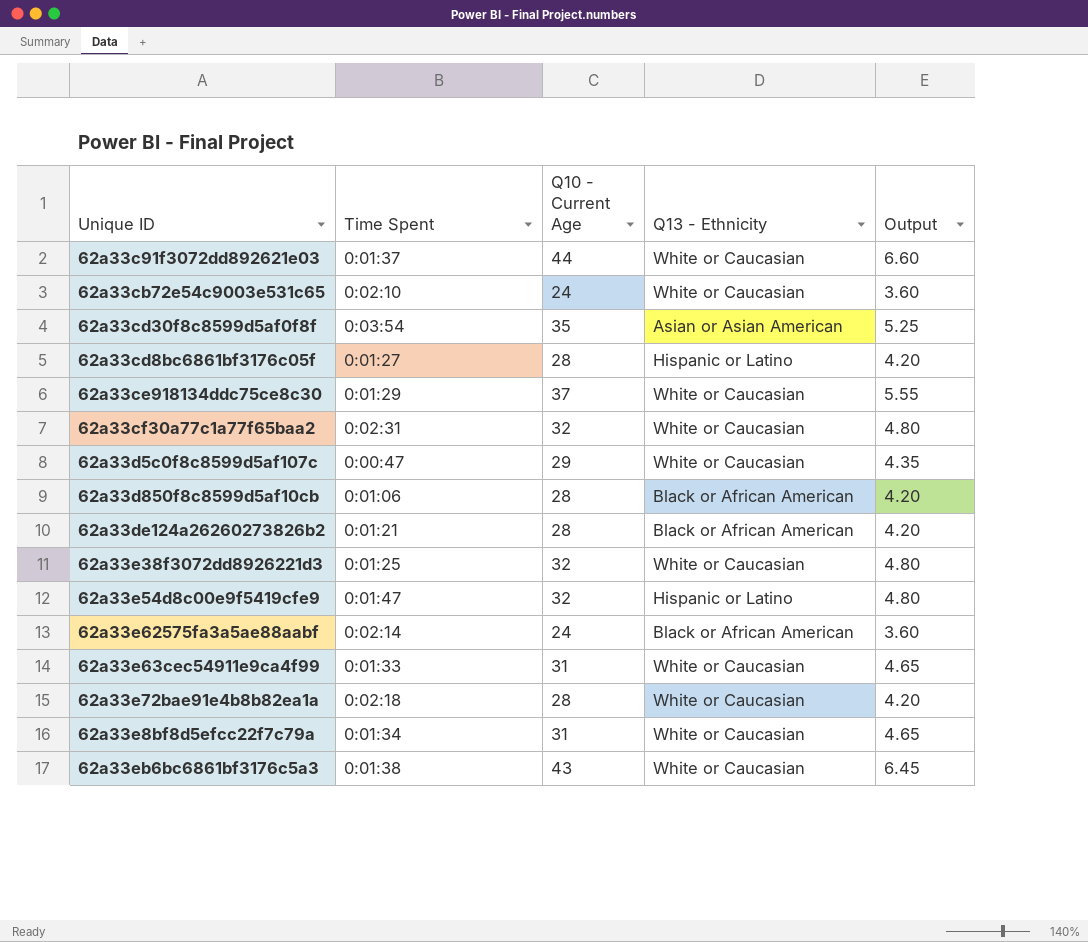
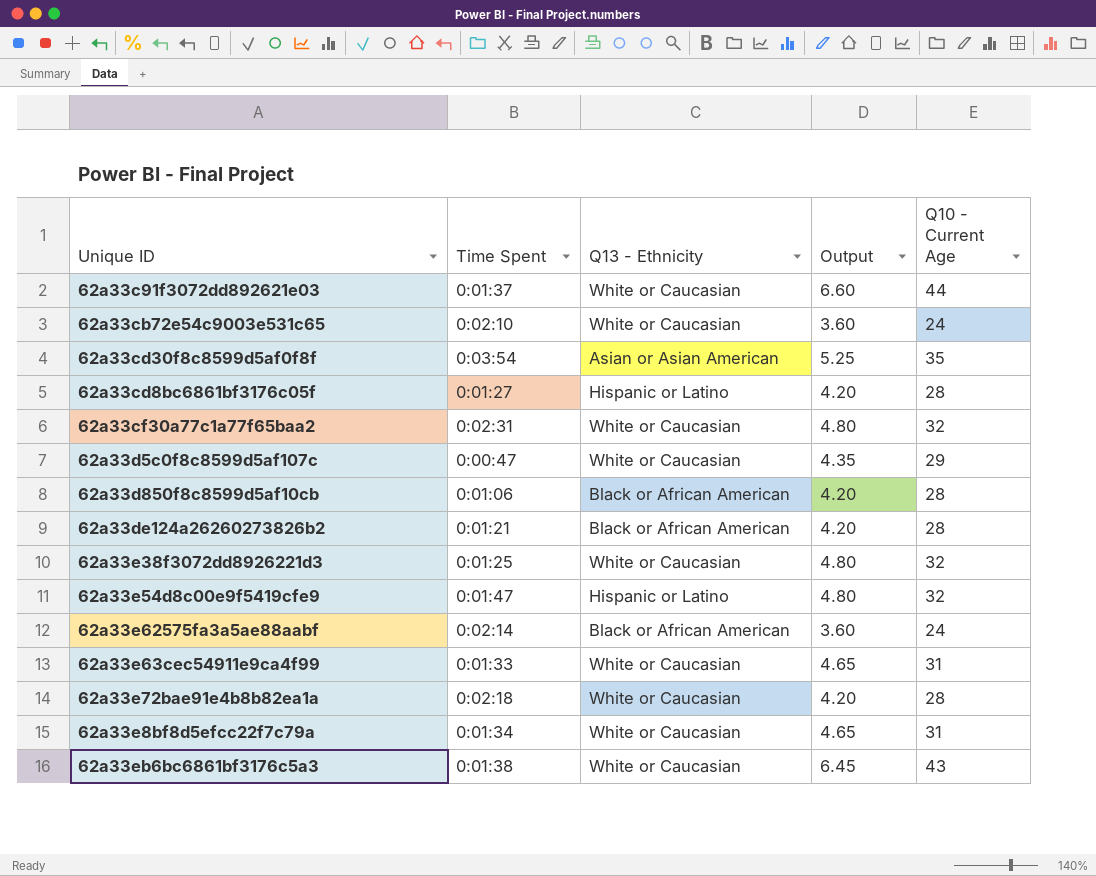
column Q10 - Current Age | position: 3 -> 5
row 62a33ce918134ddc75ce8c30: 0:01:29 | 37 | White or Caucasian | 5.55 -> none

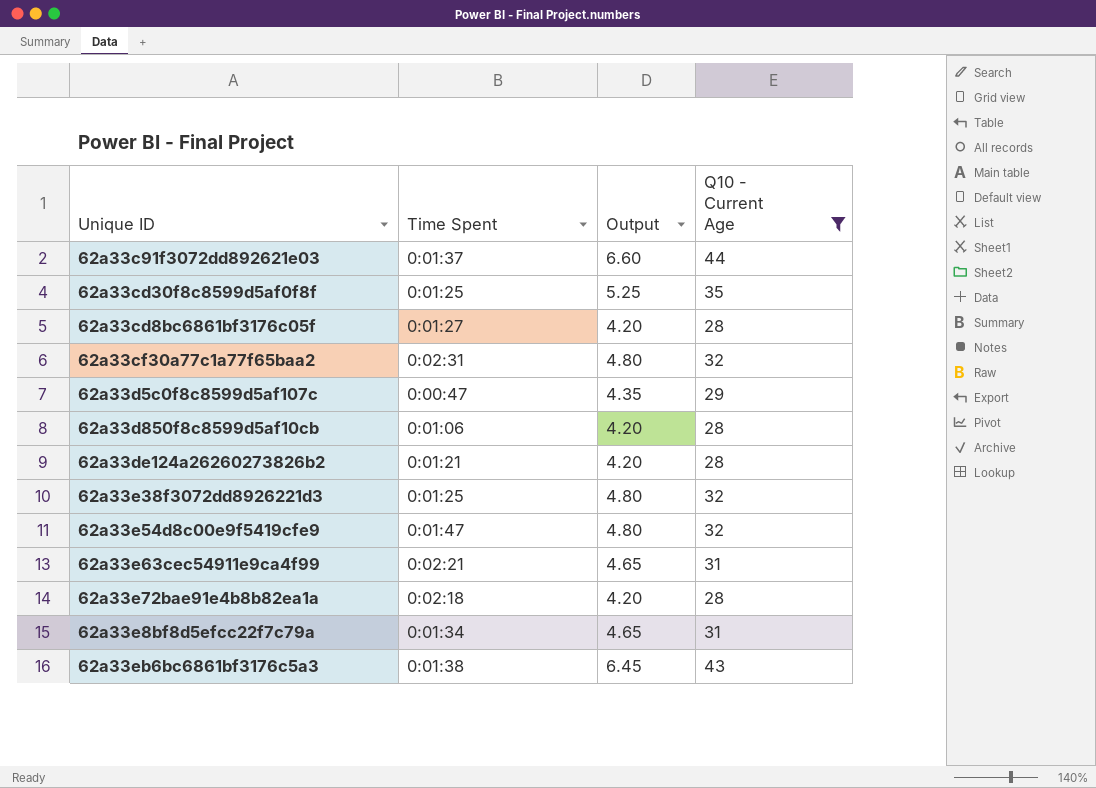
filter: none -> Q10 - Current Age != 24
column Q13 - Ethnicity | position: 3 -> none
62a33cd30f8c8599d5af0f8f | Time Spent: 0:03:54 -> 0:01:25
62a33e63cec54911e9ca4f99 | Time Spent: 0:01:33 -> 0:02:21

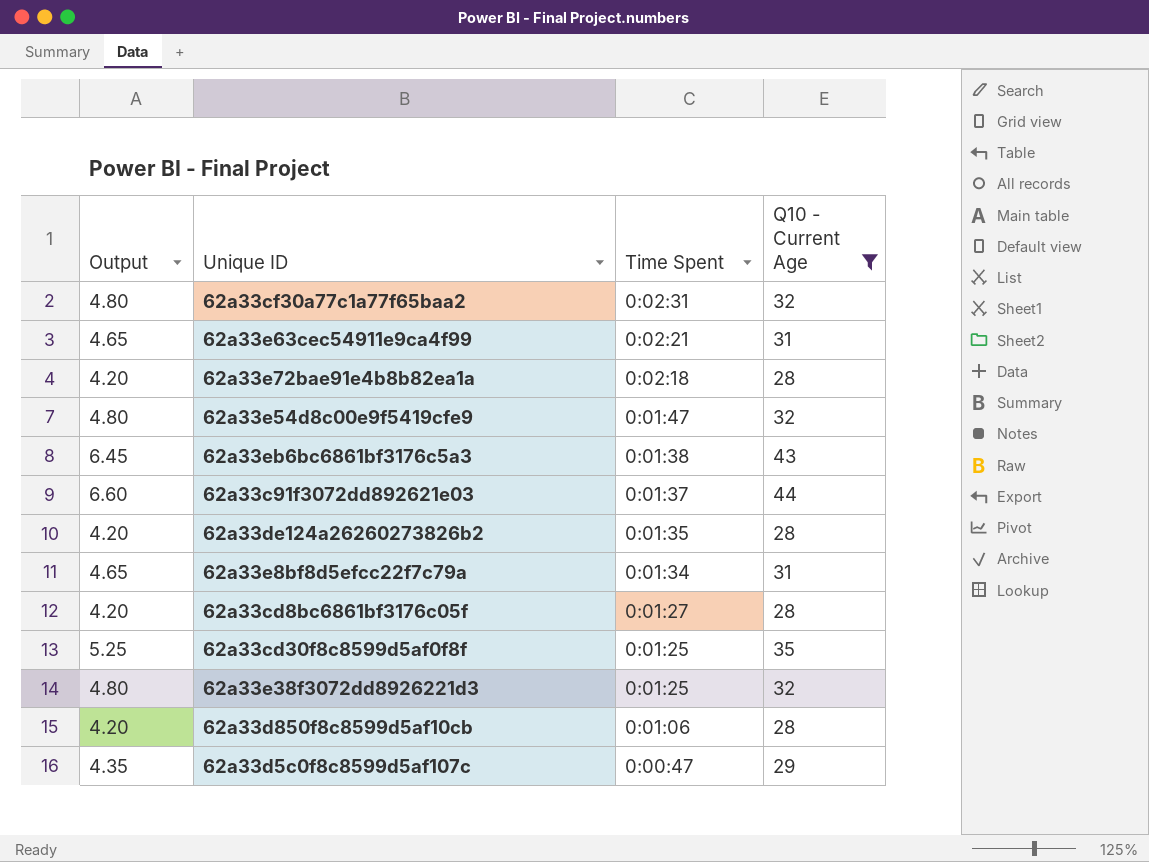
row order: none -> Time Spent descending
column Output | position: 3 -> 1
62a33de124a26260273826b2 | Time Spent: 0:01:21 -> 0:01:35

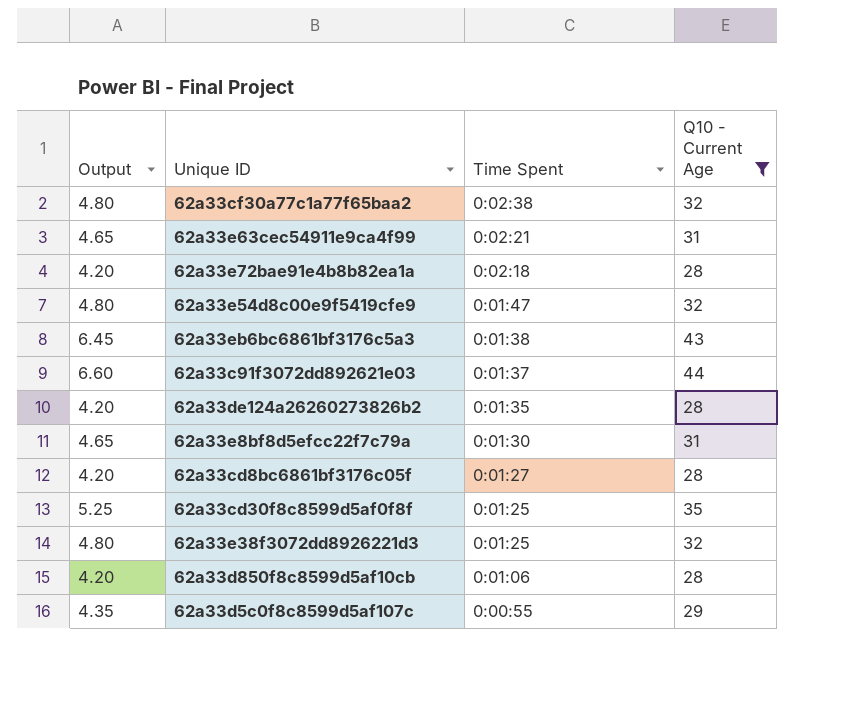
62a33cf30a77c1a77f65baa2 | Time Spent: 0:02:31 -> 0:02:38
62a33e8bf8d5efcc22f7c79a | Time Spent: 0:01:34 -> 0:01:30
62a33d5c0f8c8599d5af107c | Time Spent: 0:00:47 -> 0:00:55

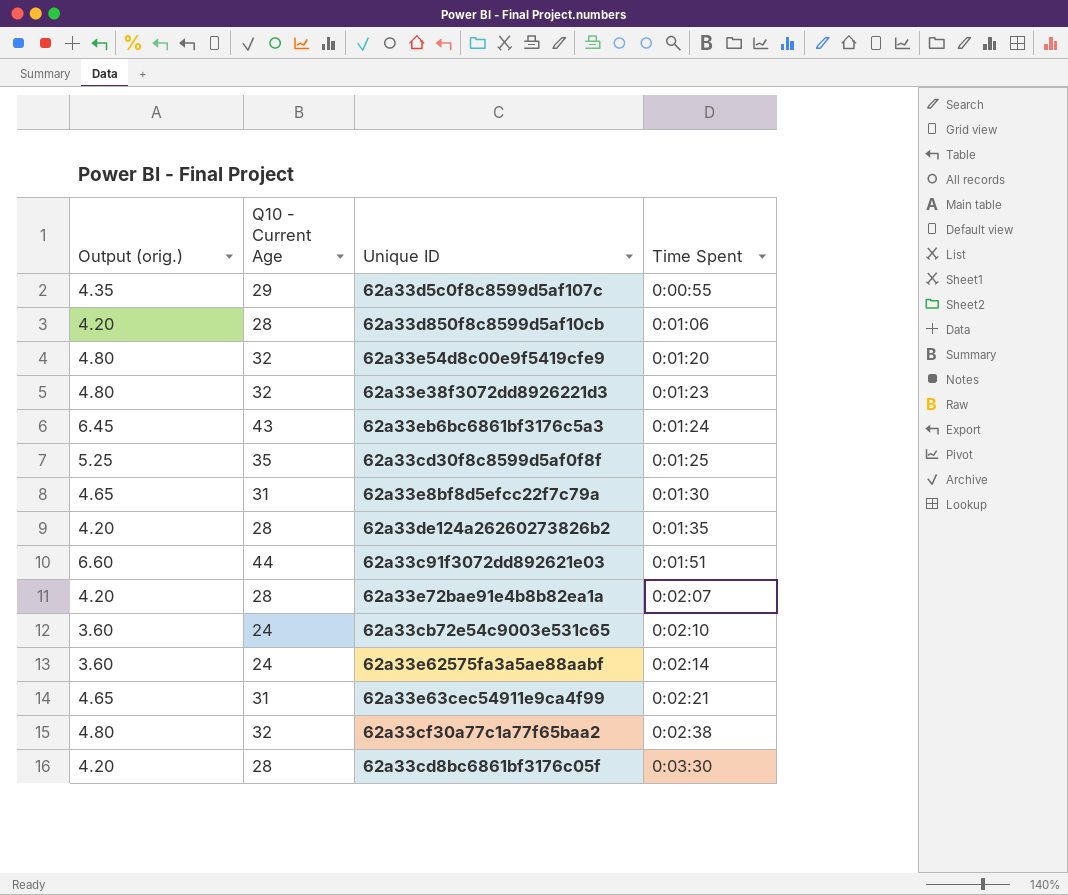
filter: Q10 - Current Age != 24 -> none
row order: Time Spent descending -> Time Spent ascending
column name: Output -> Output (orig.)
column Q10 - Current Age | position: 4 -> 2
62a33e54d8c00e9f5419cfe9 | Time Spent: 0:01:47 -> 0:01:20
62a33e38f3072dd8926221d3 | Time Spent: 0:01:25 -> 0:01:23
62a33eb6bc6861bf3176c5a3 | Time Spent: 0:01:38 -> 0:01:24
62a33c91f3072dd892621e03 | Time Spent: 0:01:37 -> 0:01:51
62a33e72bae91e4b8b82ea1a | Time Spent: 0:02:18 -> 0:02:07
62a33cd8bc6861bf3176c05f | Time Spent: 0:01:27 -> 0:03:30

